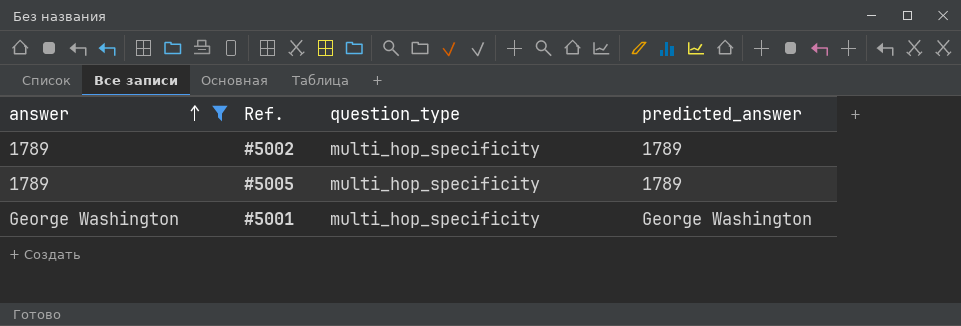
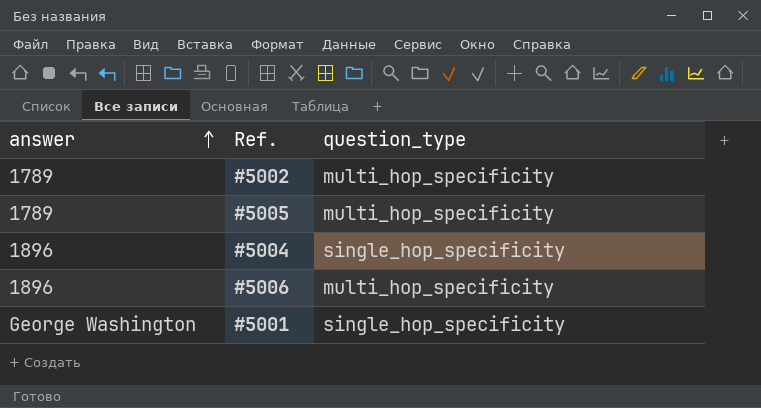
filter: answer != 1896 -> none
column predicted_answer | position: 4 -> none
#5001 | question_type: multi_hop_specificity -> single_hop_specificity

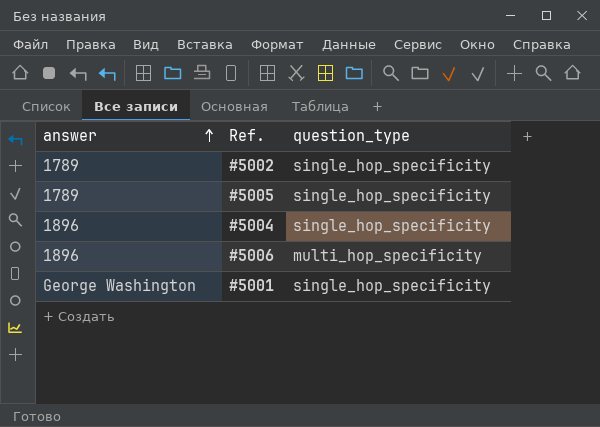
#5002 | question_type: multi_hop_specificity -> single_hop_specificity
#5005 | question_type: multi_hop_specificity -> single_hop_specificity

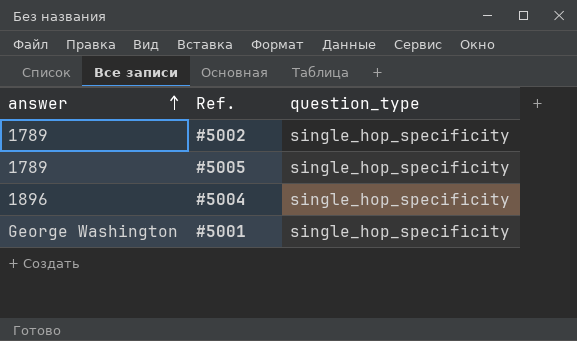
row #5006: 1896 | multi_hop_specificity -> none

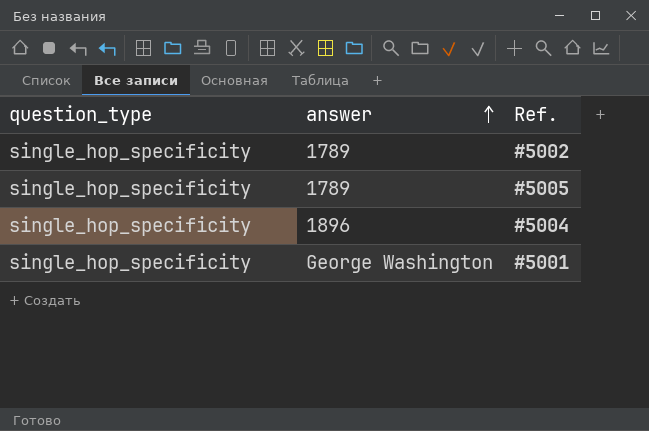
column question_type | position: 3 -> 1

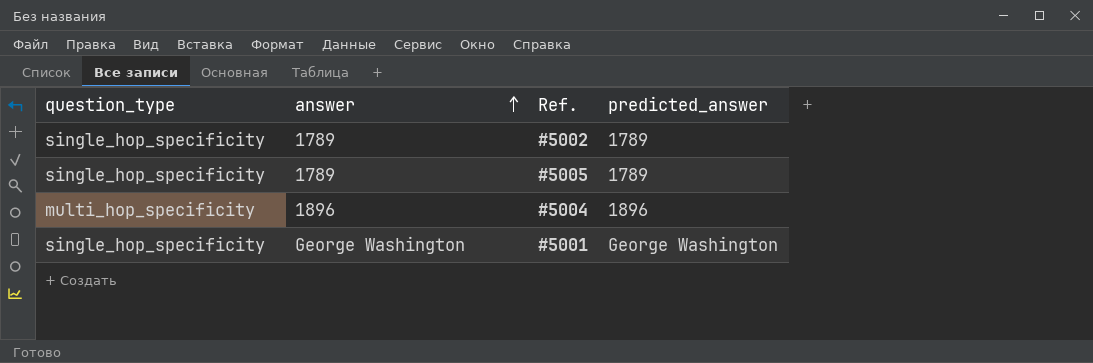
column predicted_answer | position: none -> 4
#5004 | question_type: single_hop_specificity -> multi_hop_specificity

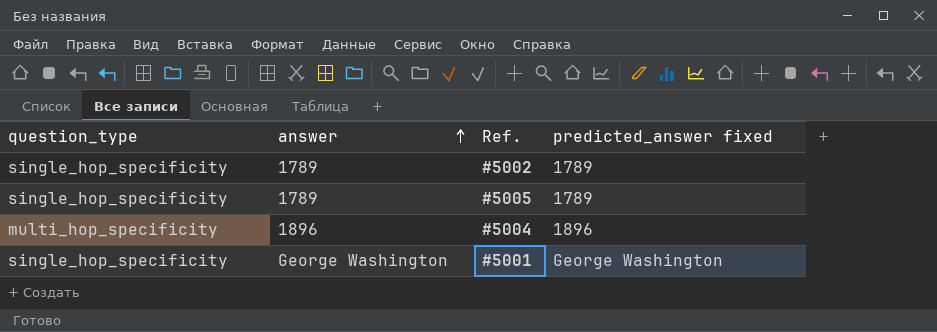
column name: predicted_answer -> predicted_answer fixed

